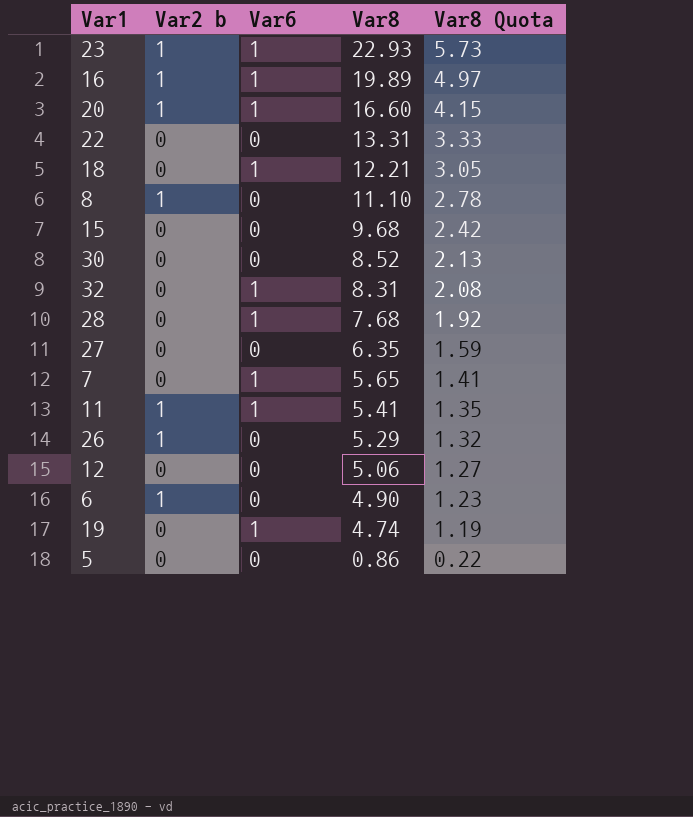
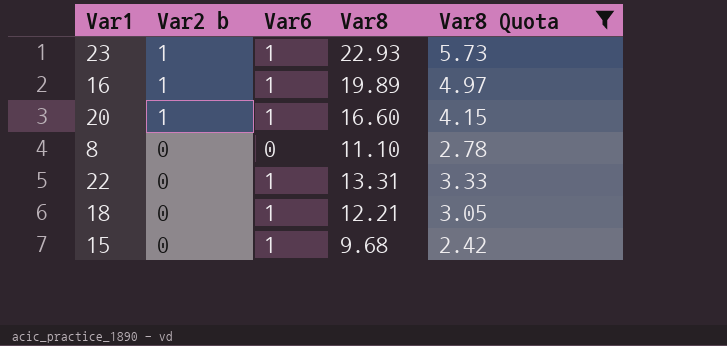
filter: none -> Var8 Quota >= 2.42
row order: Var8 descending -> Var2 b descending
8 | Var2 b: 1 -> 0
22 | Var6: 0 -> 1
15 | Var6: 0 -> 1

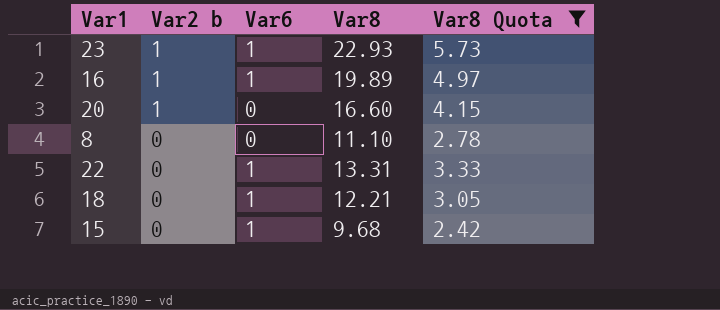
20 | Var6: 1 -> 0

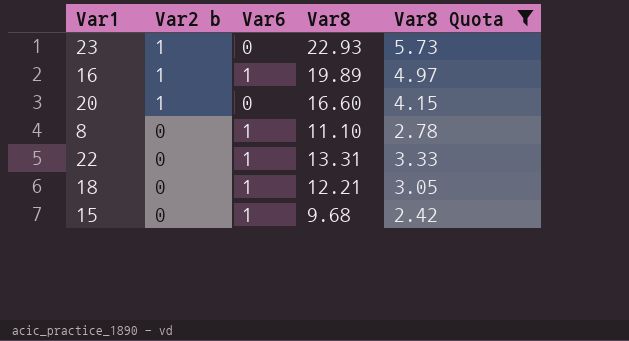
23 | Var6: 1 -> 0
8 | Var6: 0 -> 1

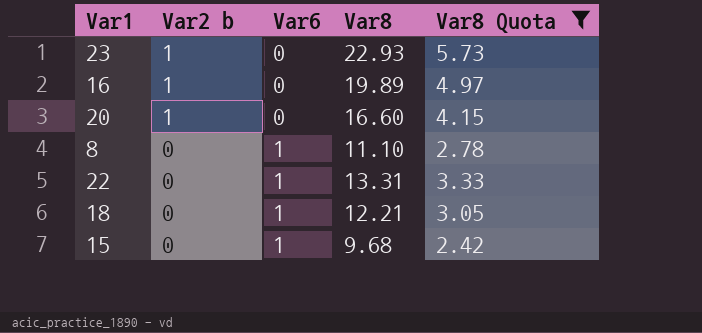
16 | Var6: 1 -> 0

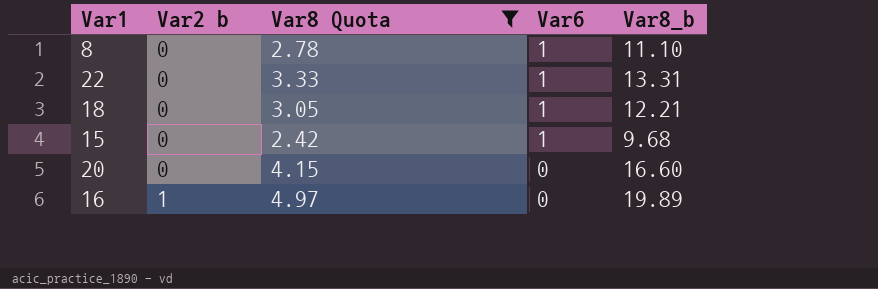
row order: Var2 b descending -> Var2 b ascending
column Var8 Quota | position: 5 -> 3
column name: Var8 -> Var8_b
row 23: 1 | 0 | 22.93 | 5.73 -> none
20 | Var2 b: 1 -> 0

